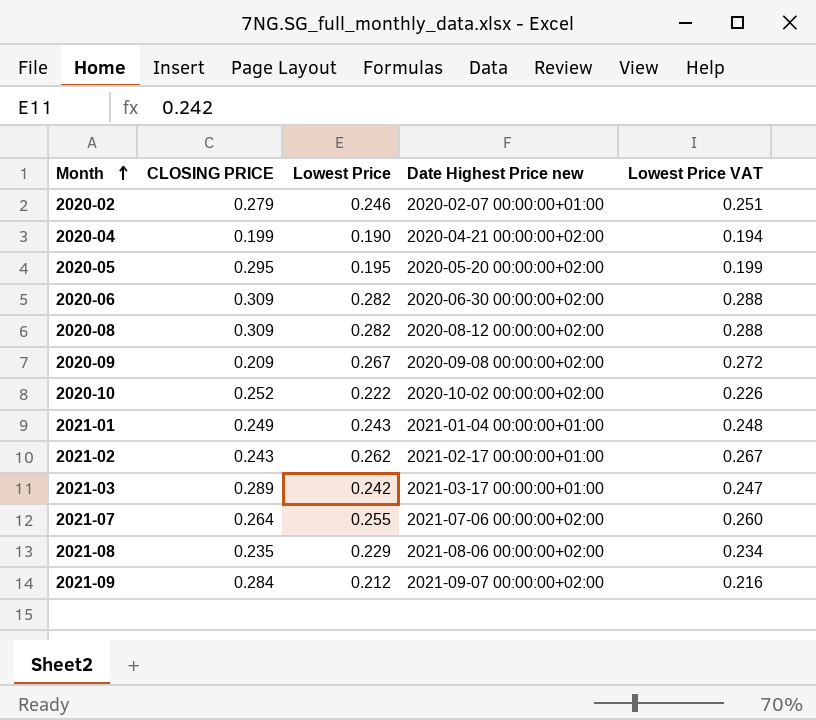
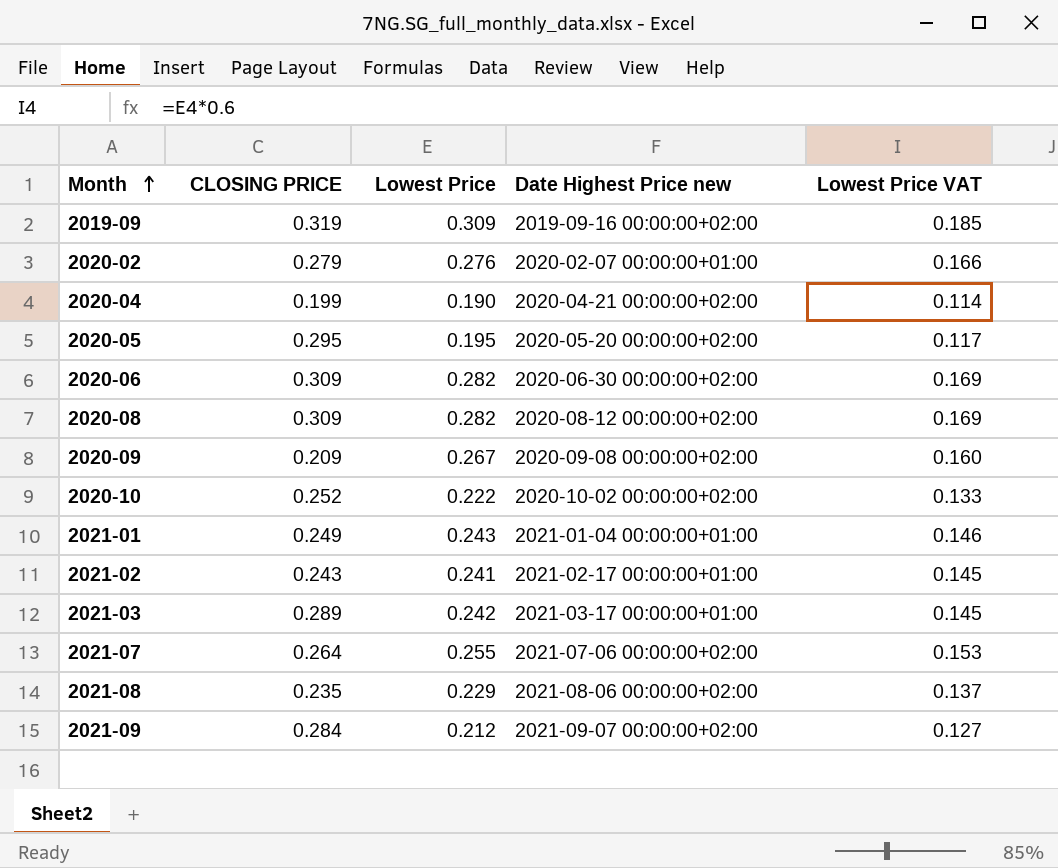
column Lowest Price VAT | formula: [Lowest Price] * 1.02 -> [Lowest Price] * 0.6
row 2019-09: none -> 0.319 | 0.309 | 2019-09-16 00:00:00+02:00 | 0.185
2020-02 | Lowest Price: 0.246 -> 0.276
2021-02 | Lowest Price: 0.262 -> 0.241

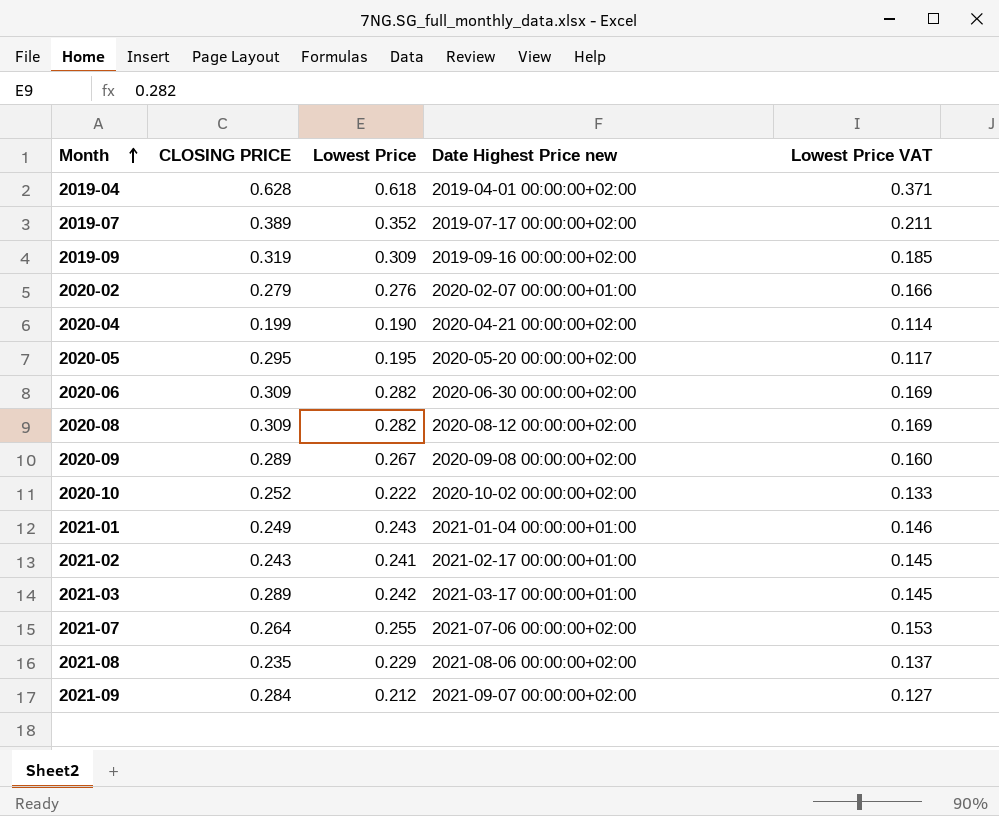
row 2019-04: none -> 0.628 | 0.618 | 2019-04-01 00:00:00+02:00 | 0.371
row 2019-07: none -> 0.389 | 0.352 | 2019-07-17 00:00:00+02:00 | 0.211
2020-09 | CLOSING PRICE: 0.209 -> 0.289

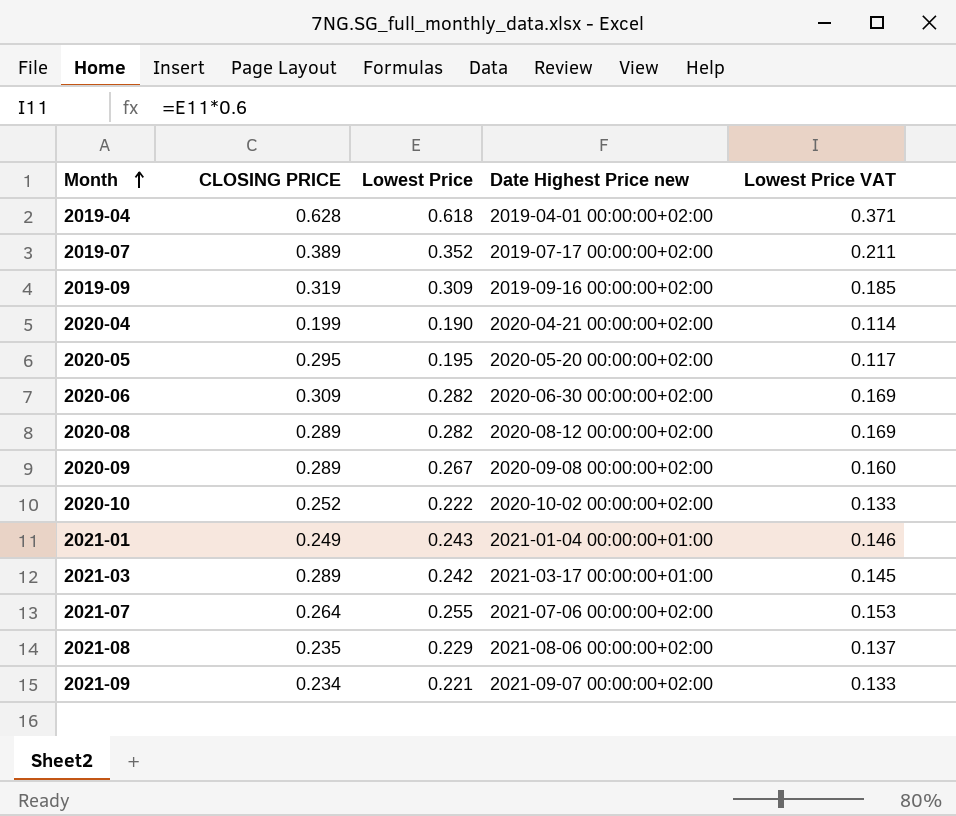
row 2020-02: 0.279 | 0.276 | 2020-02-07 00:00:00+01:00 | 0.166 -> none
row 2021-02: 0.243 | 0.241 | 2021-02-17 00:00:00+01:00 | 0.145 -> none
2020-08 | CLOSING PRICE: 0.309 -> 0.289
2021-09 | CLOSING PRICE: 0.284 -> 0.234
2021-09 | Lowest Price: 0.212 -> 0.221
2021-09 | Lowest Price VAT: 0.127 -> 0.133

